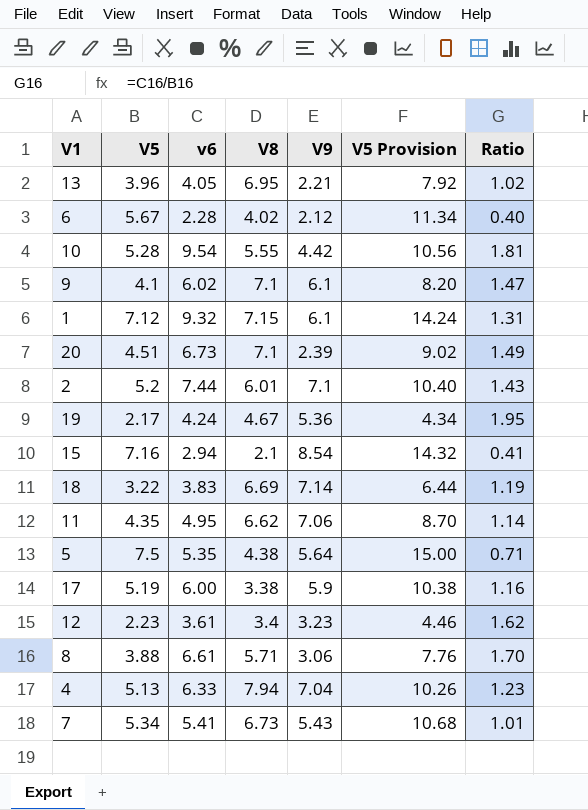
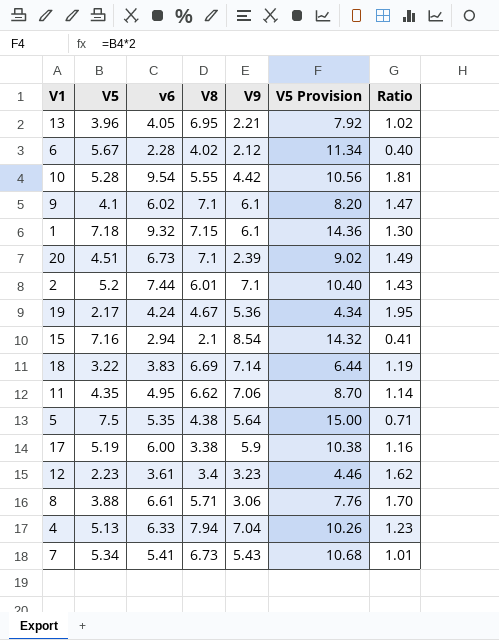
1 | V5: 7.12 -> 7.18
1 | V5 Provision: 14.24 -> 14.36
1 | Ratio: 1.31 -> 1.30

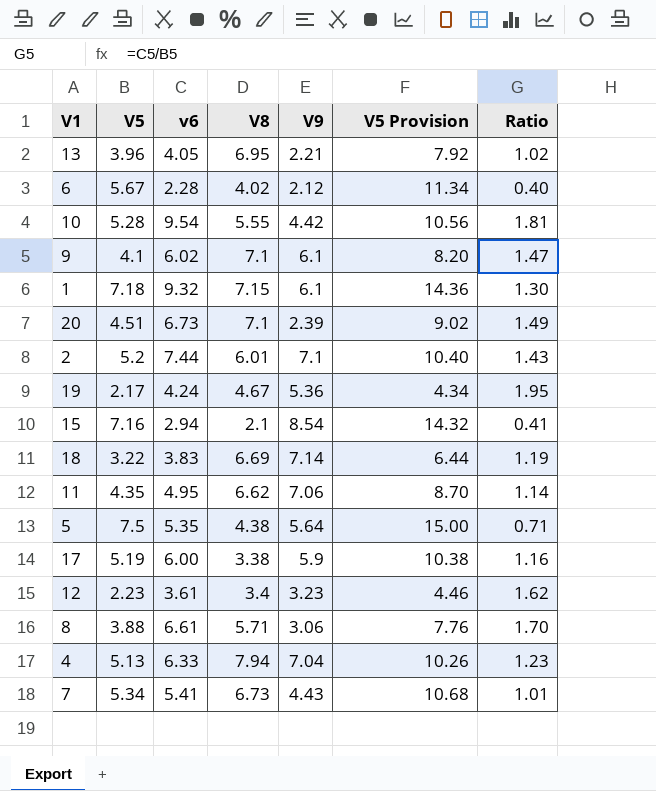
7 | V9: 5.43 -> 4.43

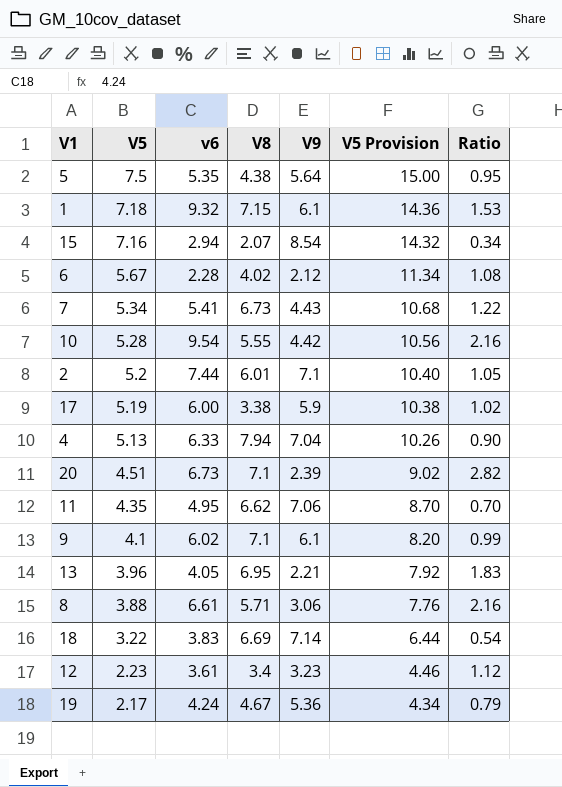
row order: none -> V5 descending
column Ratio | formula: [v6] / [V5] -> [v6] / [V9]
15 | V8: 2.1 -> 2.07

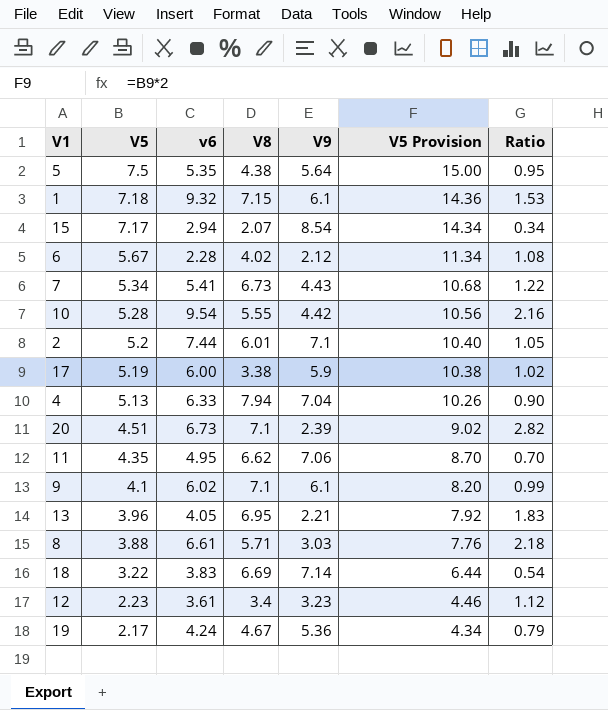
15 | V5: 7.16 -> 7.17
15 | V5 Provision: 14.32 -> 14.34
8 | V9: 3.06 -> 3.03
8 | Ratio: 2.16 -> 2.18

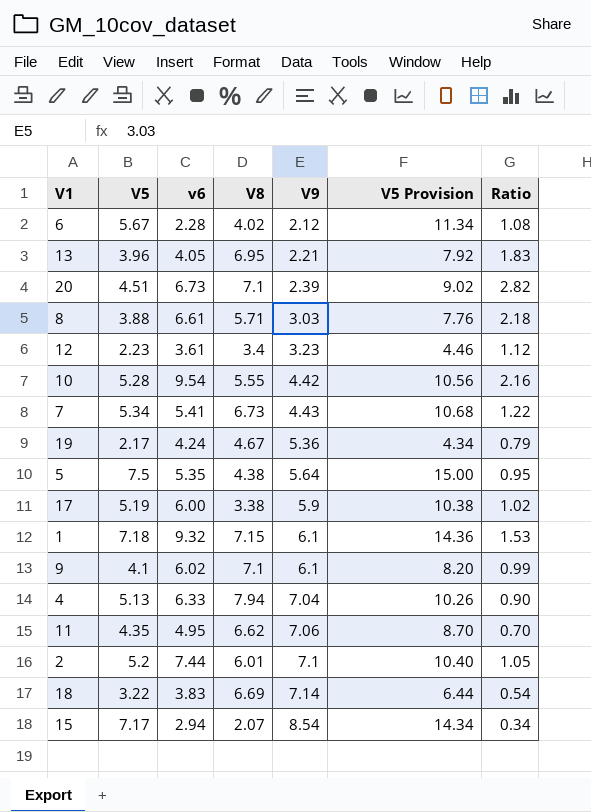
row order: V5 descending -> V9 ascending

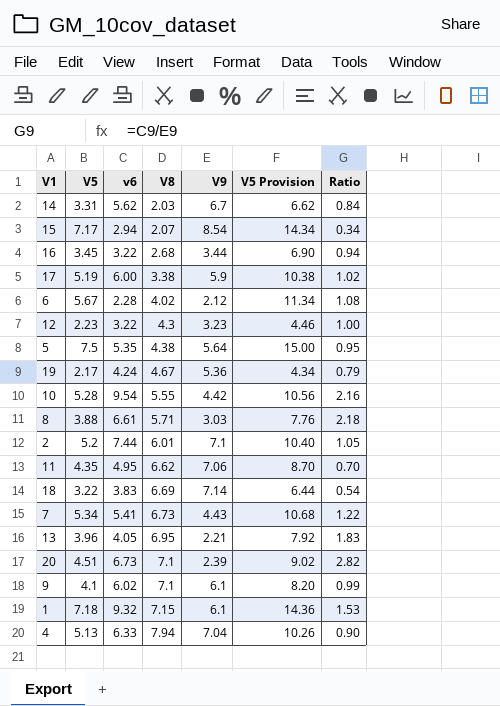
row order: V9 ascending -> V8 ascending
row 14: none -> 3.31 | 5.62 | 2.03 | 6.7 | 6.62 | 0.84
row 16: none -> 3.45 | 3.22 | 2.68 | 3.44 | 6.90 | 0.94
12 | v6: 3.61 -> 3.22
12 | V8: 3.4 -> 4.3
12 | Ratio: 1.12 -> 1.00

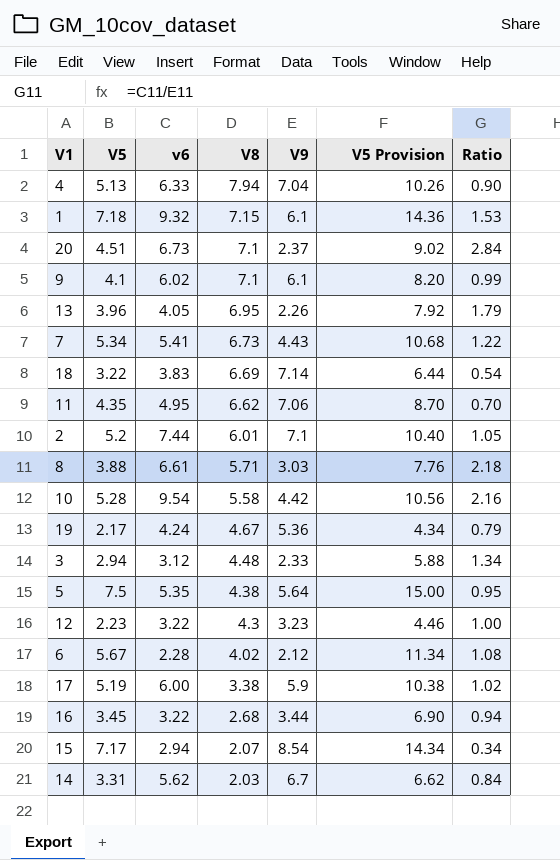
row order: V8 ascending -> V8 descending
20 | V9: 2.39 -> 2.37
20 | Ratio: 2.82 -> 2.84
13 | V9: 2.21 -> 2.26
13 | Ratio: 1.83 -> 1.79
10 | V8: 5.55 -> 5.58
row 3: none -> 2.94 | 3.12 | 4.48 | 2.33 | 5.88 | 1.34

